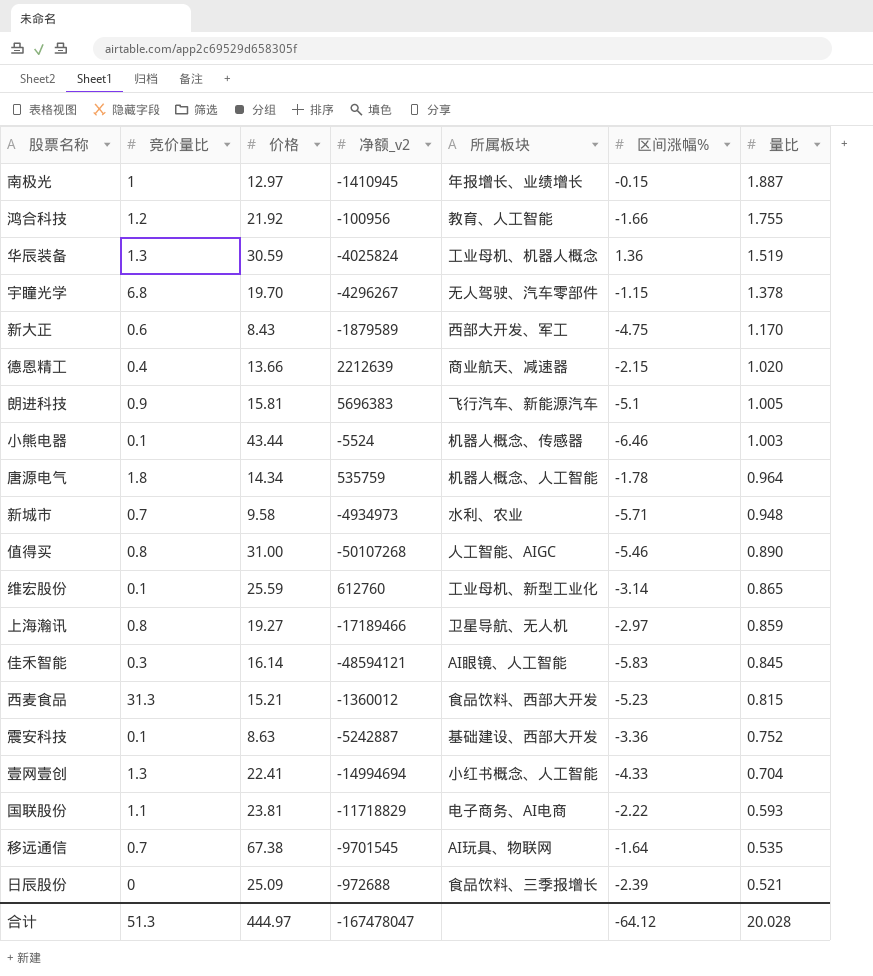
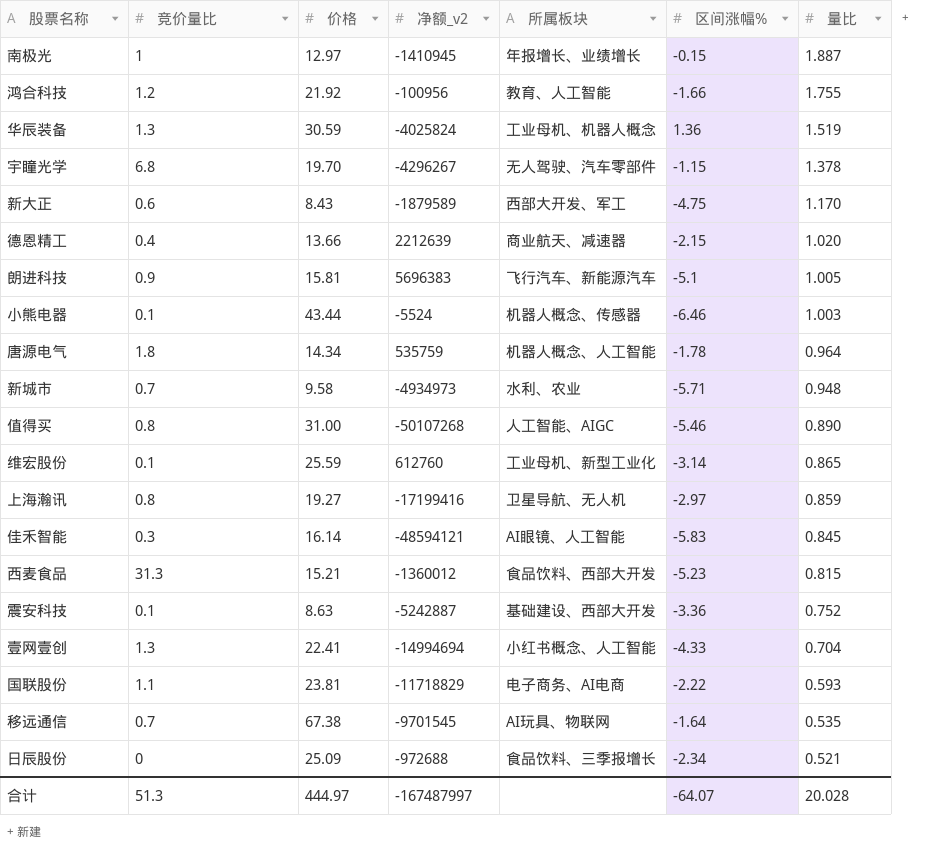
上海瀚讯 | 净额_v2: -17189466 -> -17199416
日辰股份 | 区间涨幅%: -2.39 -> -2.34
合计 | 净额_v2: -167478047 -> -167487997
合计 | 区间涨幅%: -64.12 -> -64.07

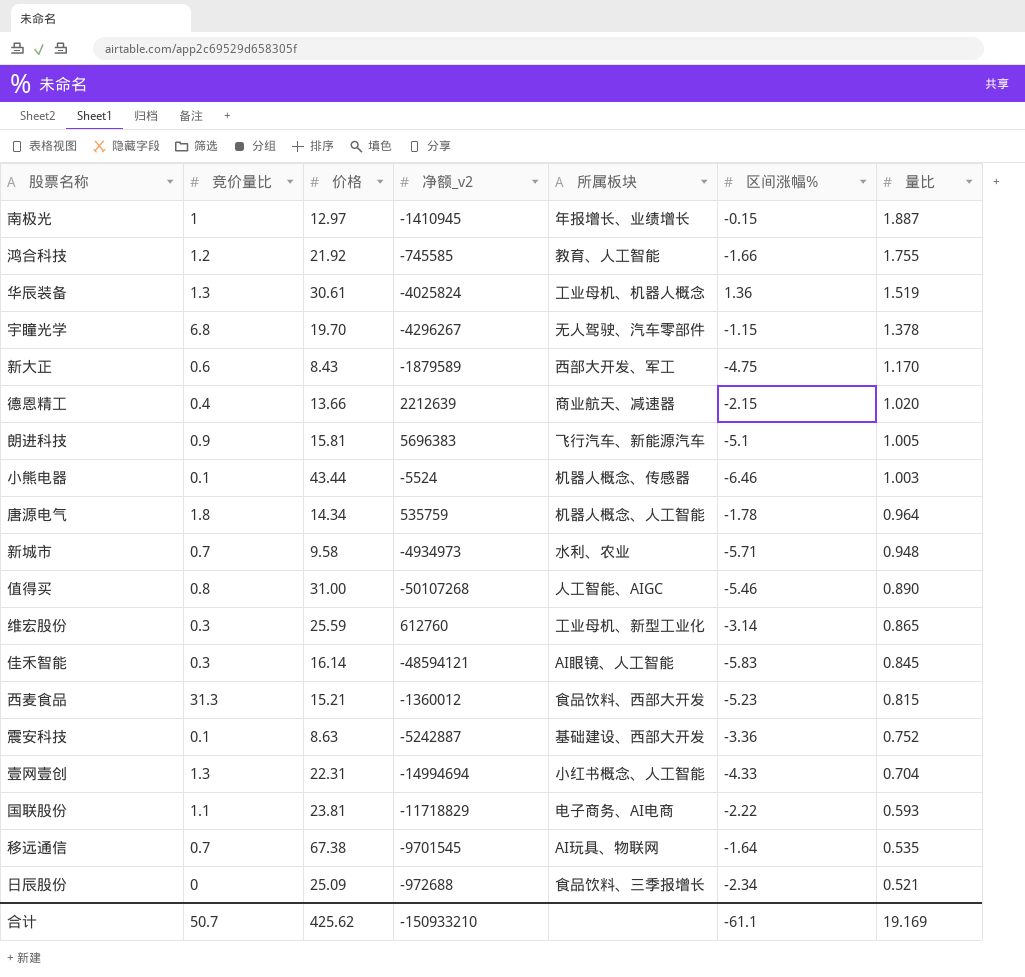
row 上海瀚讯: 0.8 | 19.27 | -17199416 | 卫星导航、无人机 | -2.97 | 0.859 -> none
鸿合科技 | 净额_v2: -100956 -> -745585
华辰装备 | 价格: 30.59 -> 30.61
维宏股份 | 竞价量比: 0.1 -> 0.3
壹网壹创 | 价格: 22.41 -> 22.31
合计 | 竞价量比: 51.3 -> 50.7
合计 | 价格: 444.97 -> 425.62
合计 | 净额_v2: -167487997 -> -150933210
合计 | 区间涨幅%: -64.07 -> -61.1
合计 | 量比: 20.028 -> 19.169

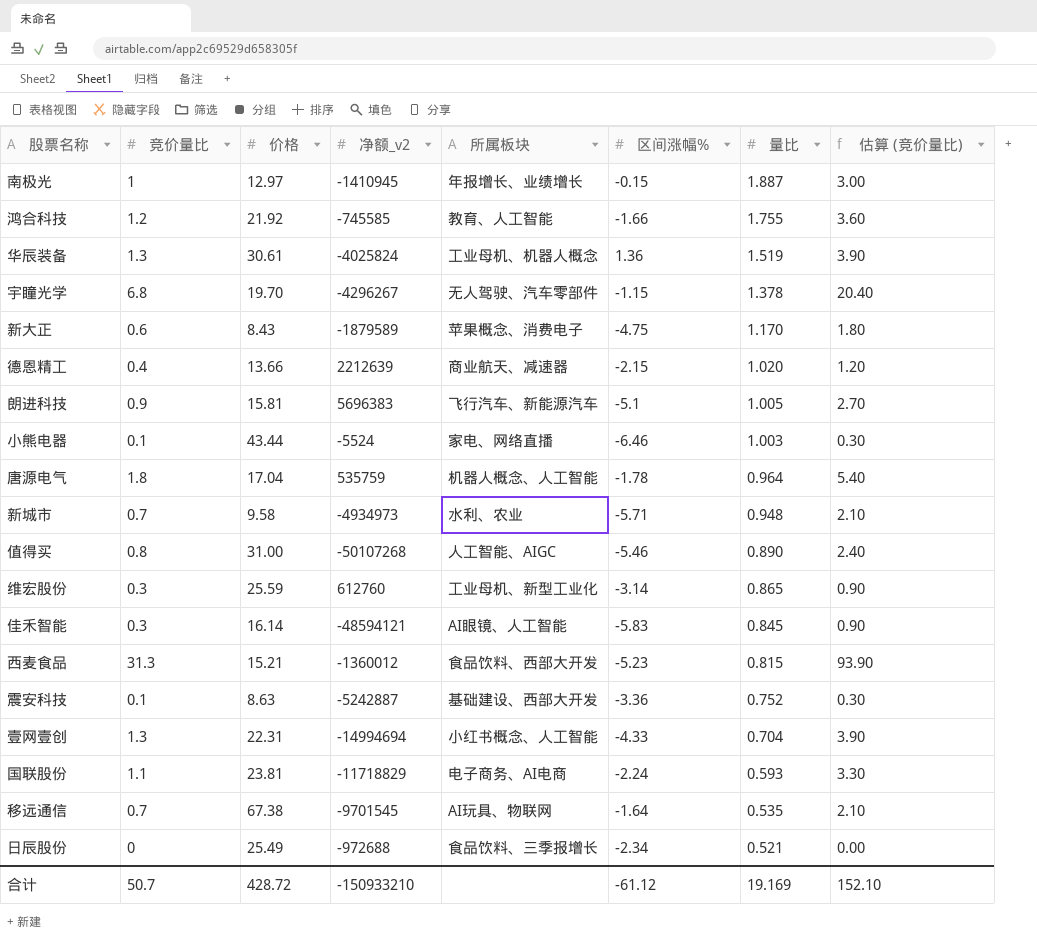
column 估算 (竞价量比) | formula: none -> [竞价量比] * 3
新大正 | 所属板块: 西部大开发、军工 -> 苹果概念、消费电子
小熊电器 | 所属板块: 机器人概念、传感器 -> 家电、网络直播
唐源电气 | 价格: 14.34 -> 17.04
国联股份 | 区间涨幅%: -2.22 -> -2.24
日辰股份 | 价格: 25.09 -> 25.49
合计 | 价格: 425.62 -> 428.72
合计 | 区间涨幅%: -61.1 -> -61.12

